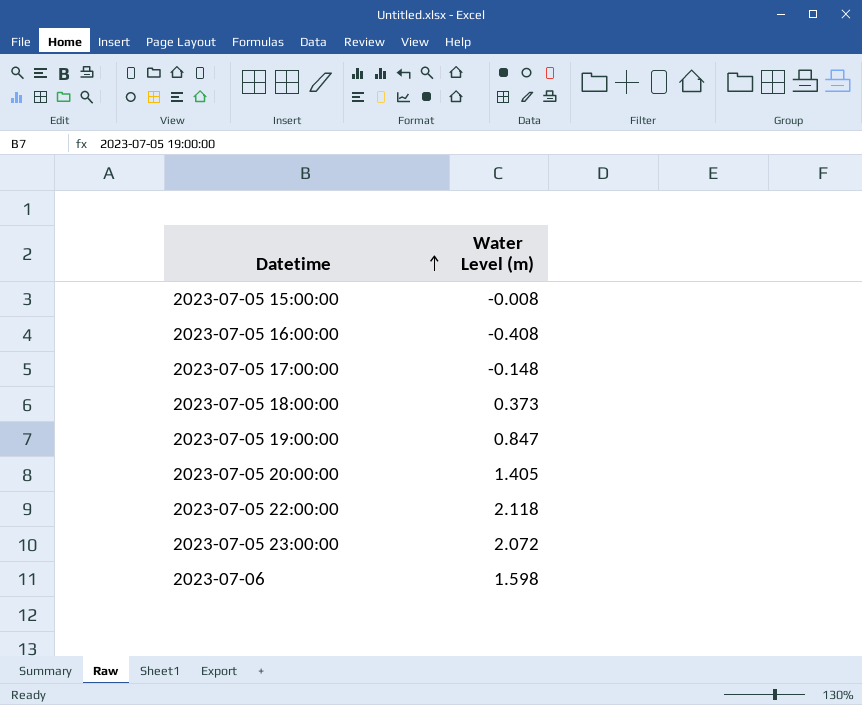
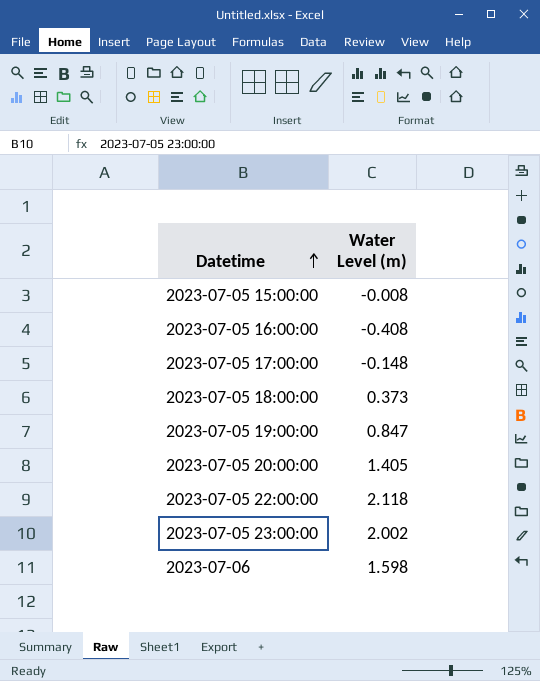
2023-07-05 23:00:00 | Water Level (m): 2.072 -> 2.002

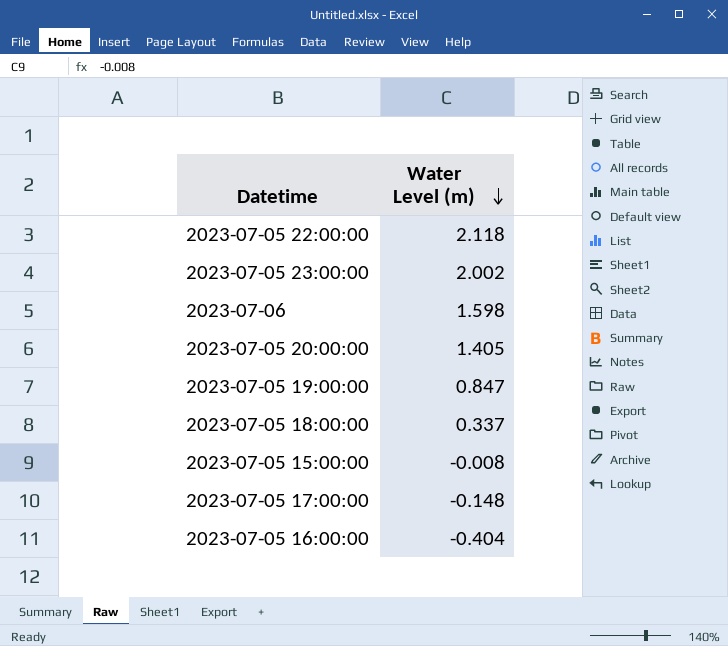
row order: Datetime ascending -> Water Level (m) descending
2023-07-05 18:00:00 | Water Level (m): 0.373 -> 0.337
2023-07-05 16:00:00 | Water Level (m): -0.408 -> -0.404

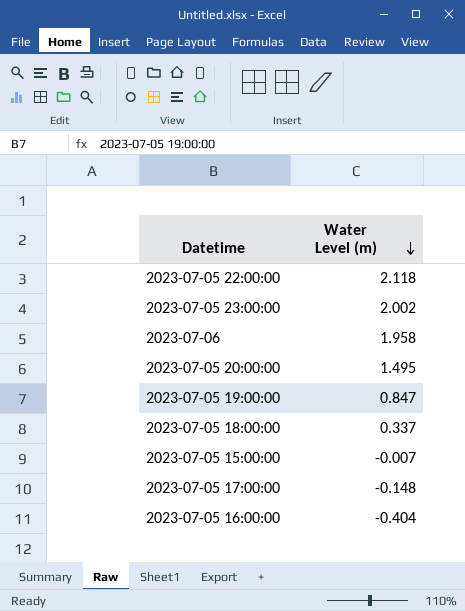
2023-07-06 | Water Level (m): 1.598 -> 1.958
2023-07-05 20:00:00 | Water Level (m): 1.405 -> 1.495
2023-07-05 15:00:00 | Water Level (m): -0.008 -> -0.007

